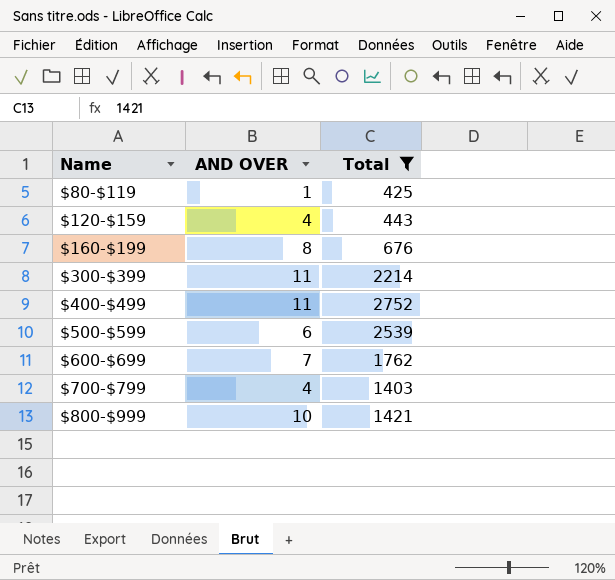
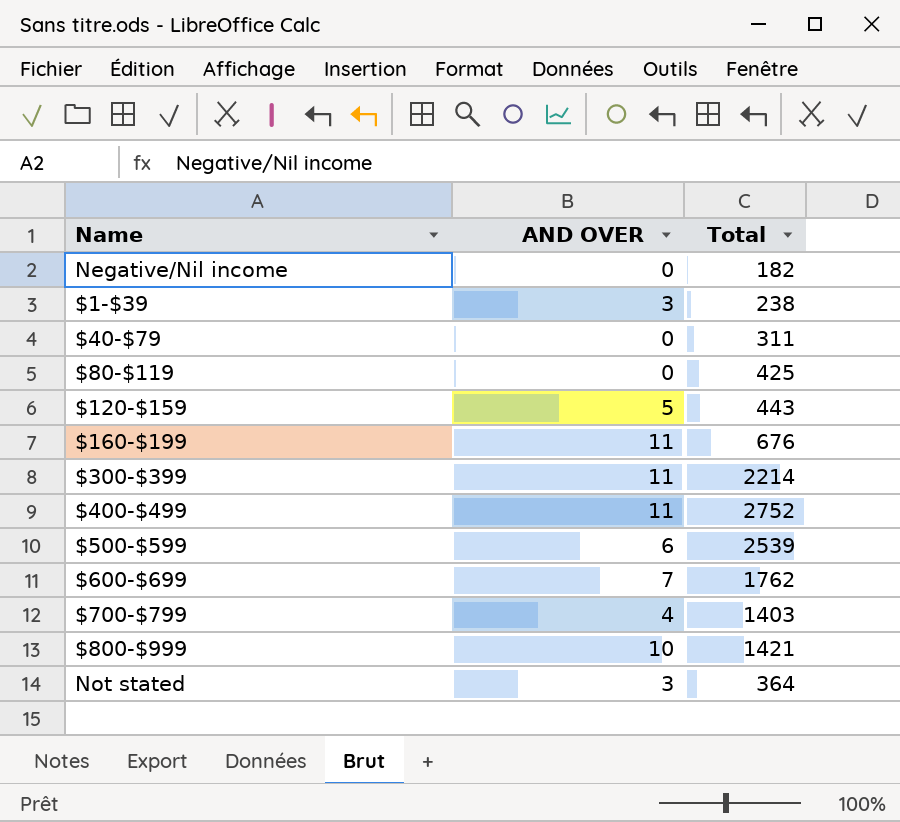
filter: Total >= 425 -> none
$80-$119 | AND OVER: 1 -> 0
$120-$159 | AND OVER: 4 -> 5
$160-$199 | AND OVER: 8 -> 11

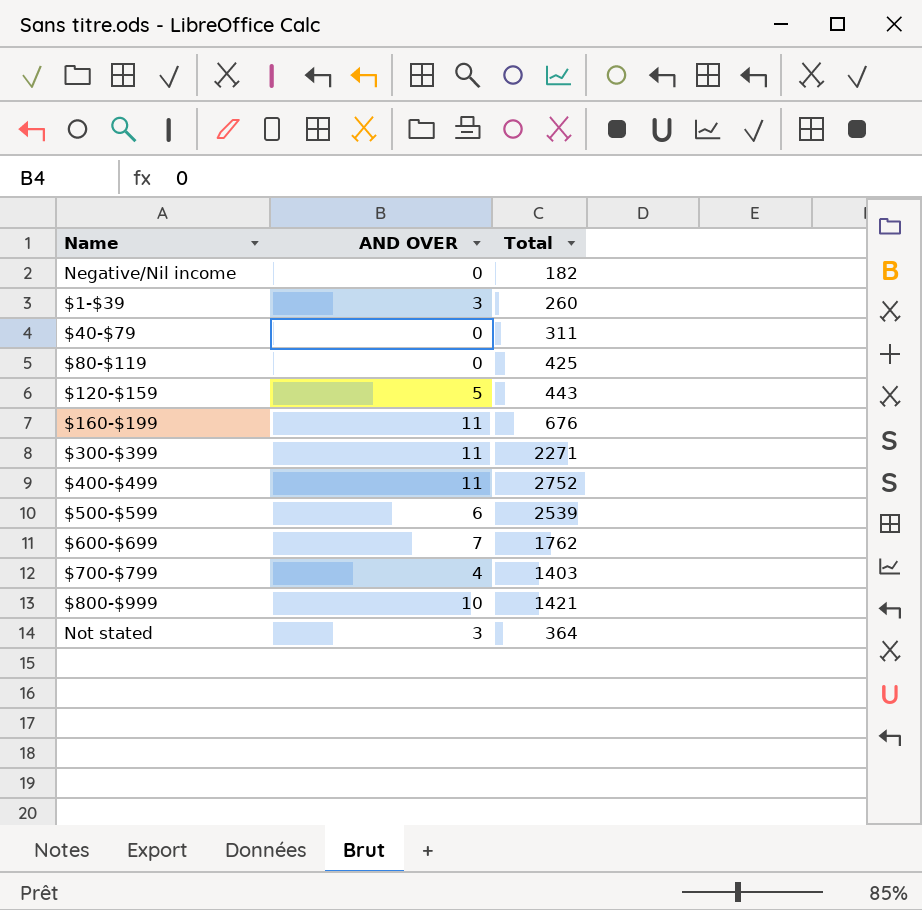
$1-$39 | Total: 238 -> 260
$300-$399 | Total: 2214 -> 2271

